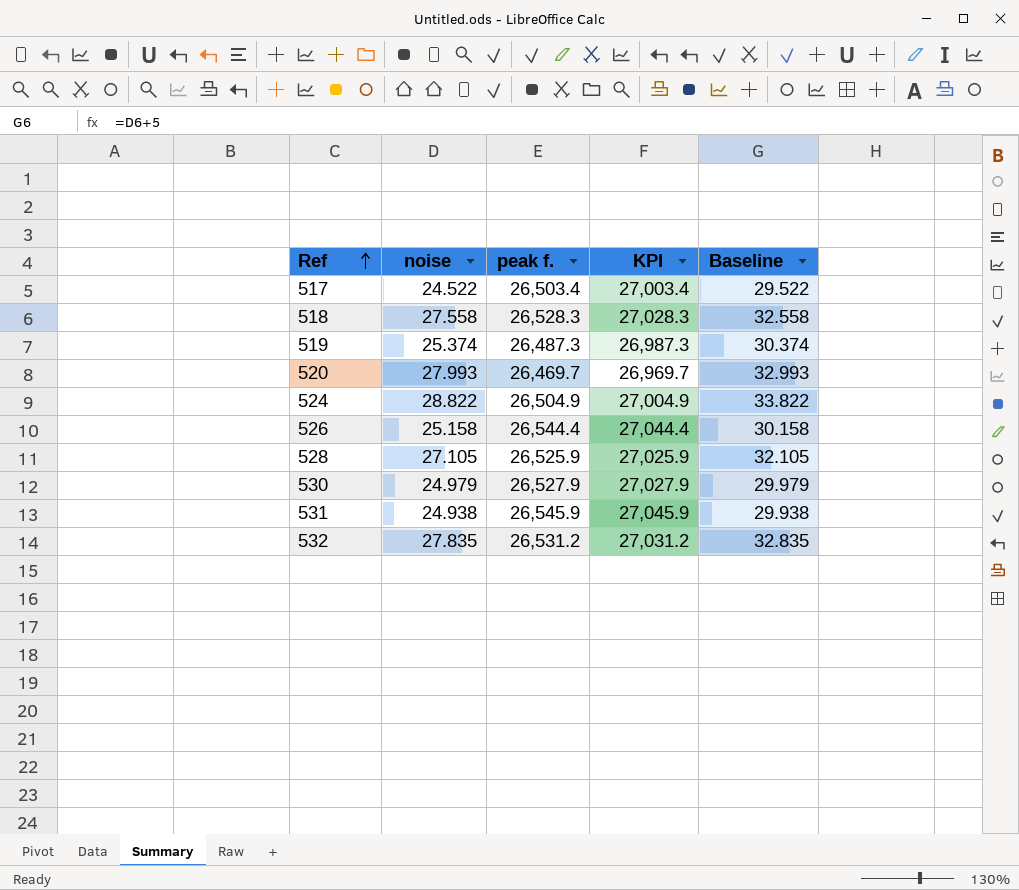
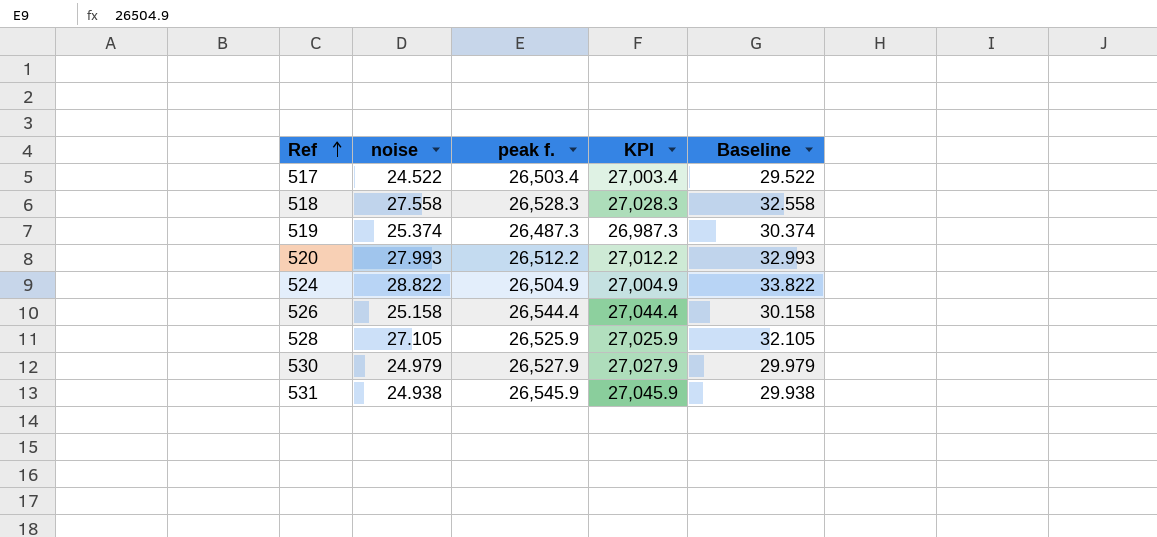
row 532: 27.835 | 26,531.2 | 27,031.2 | 32.835 -> none
520 | peak f.: 26,469.7 -> 26,512.2
520 | KPI: 26,969.7 -> 27,012.2

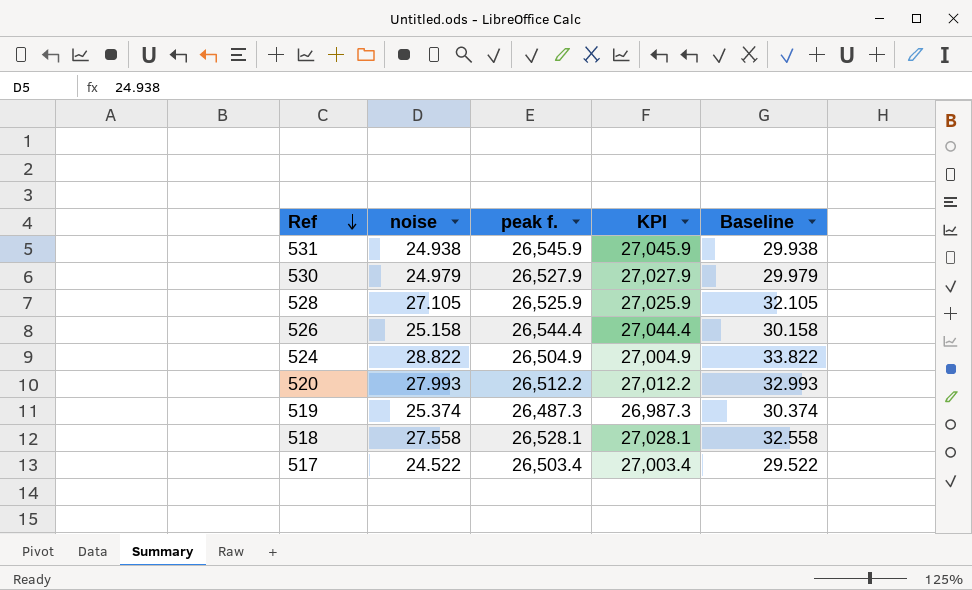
row order: Ref ascending -> Ref descending
518 | peak f.: 26,528.3 -> 26,528.1
518 | KPI: 27,028.3 -> 27,028.1

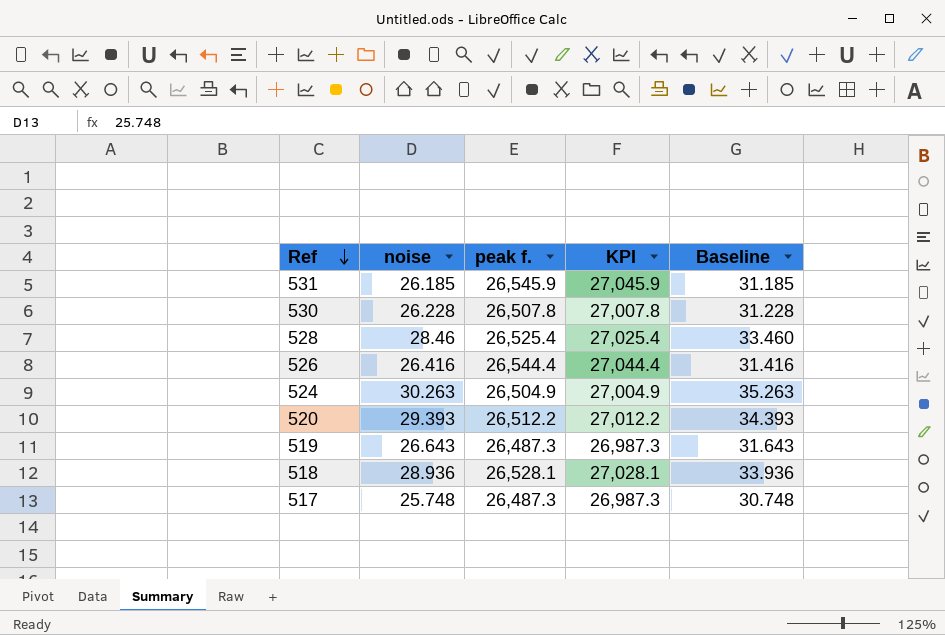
531 | noise: 24.938 -> 26.185
531 | Baseline: 29.938 -> 31.185
530 | noise: 24.979 -> 26.228
530 | peak f.: 26,527.9 -> 26,507.8
530 | KPI: 27,027.9 -> 27,007.8
530 | Baseline: 29.979 -> 31.228
528 | noise: 27.105 -> 28.46
528 | peak f.: 26,525.9 -> 26,525.4
528 | KPI: 27,025.9 -> 27,025.4
528 | Baseline: 32.105 -> 33.460
526 | noise: 25.158 -> 26.416
526 | Baseline: 30.158 -> 31.416
524 | noise: 28.822 -> 30.263
524 | Baseline: 33.822 -> 35.263
520 | noise: 27.993 -> 29.393
520 | Baseline: 32.993 -> 34.393
519 | noise: 25.374 -> 26.643
519 | Baseline: 30.374 -> 31.643
518 | noise: 27.558 -> 28.936
518 | Baseline: 32.558 -> 33.936
517 | noise: 24.522 -> 25.748
517 | peak f.: 26,503.4 -> 26,487.3
517 | KPI: 27,003.4 -> 26,987.3
517 | Baseline: 29.522 -> 30.748

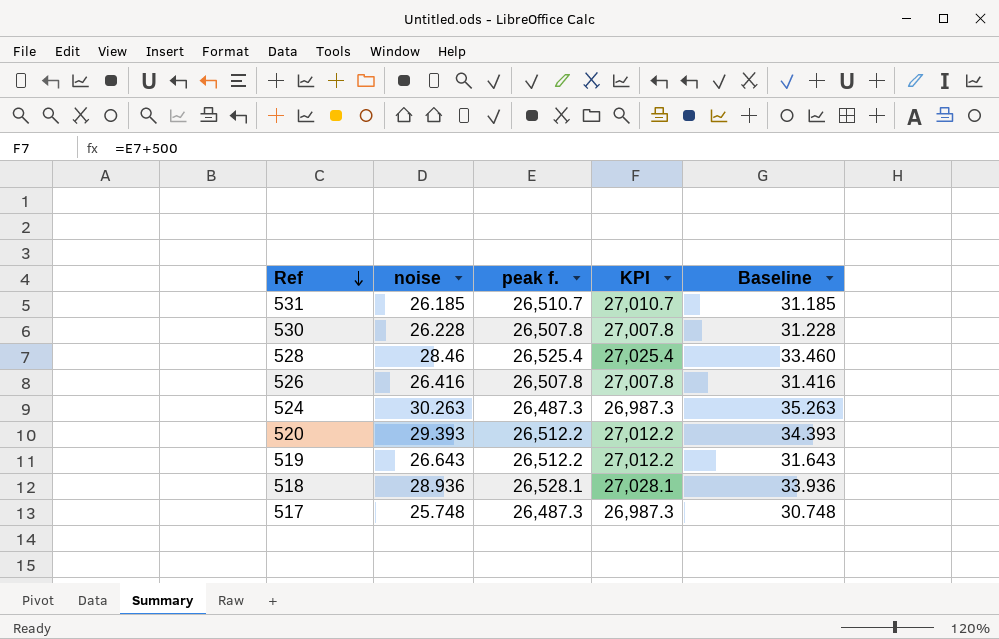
531 | peak f.: 26,545.9 -> 26,510.7
531 | KPI: 27,045.9 -> 27,010.7
526 | peak f.: 26,544.4 -> 26,507.8
526 | KPI: 27,044.4 -> 27,007.8
524 | peak f.: 26,504.9 -> 26,487.3
524 | KPI: 27,004.9 -> 26,987.3
519 | peak f.: 26,487.3 -> 26,512.2
519 | KPI: 26,987.3 -> 27,012.2

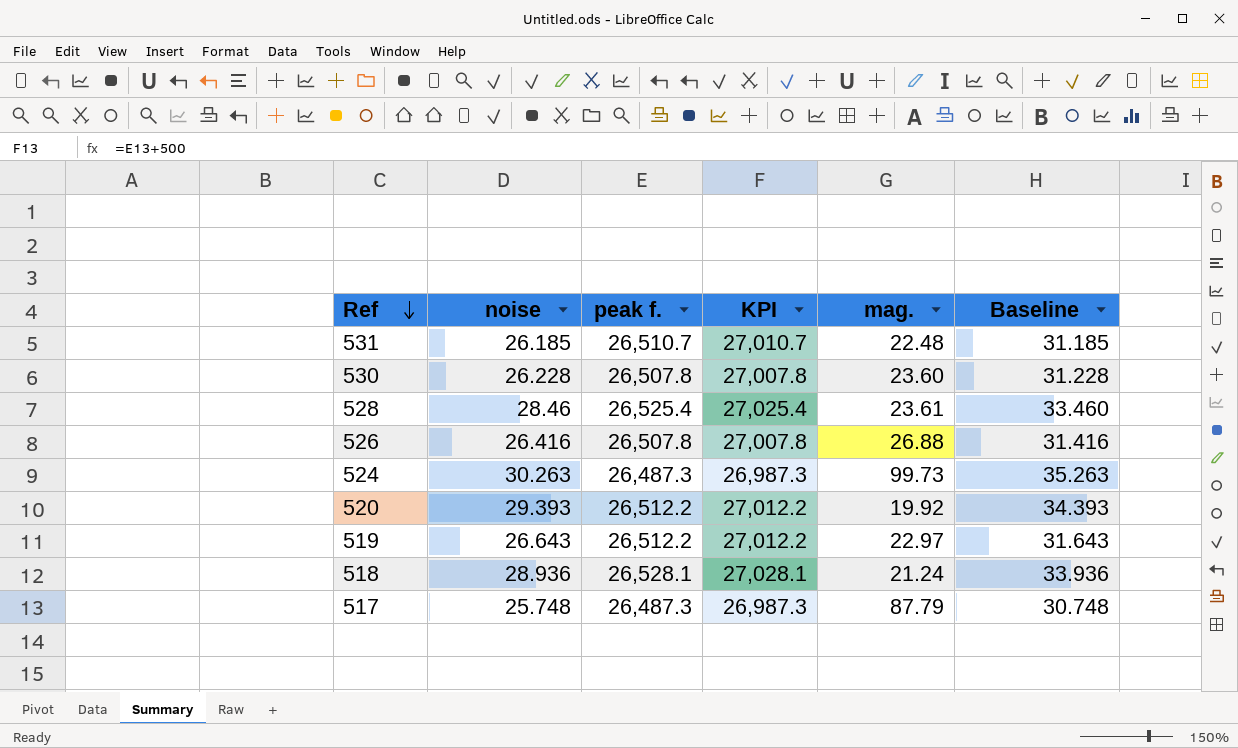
column mag. | position: none -> 5

